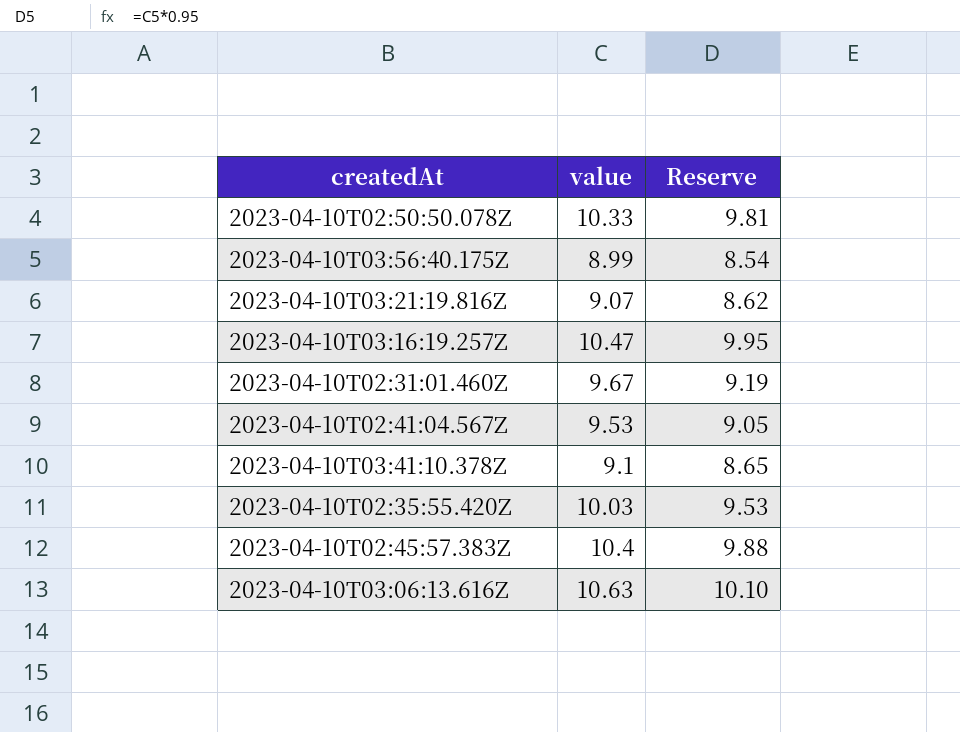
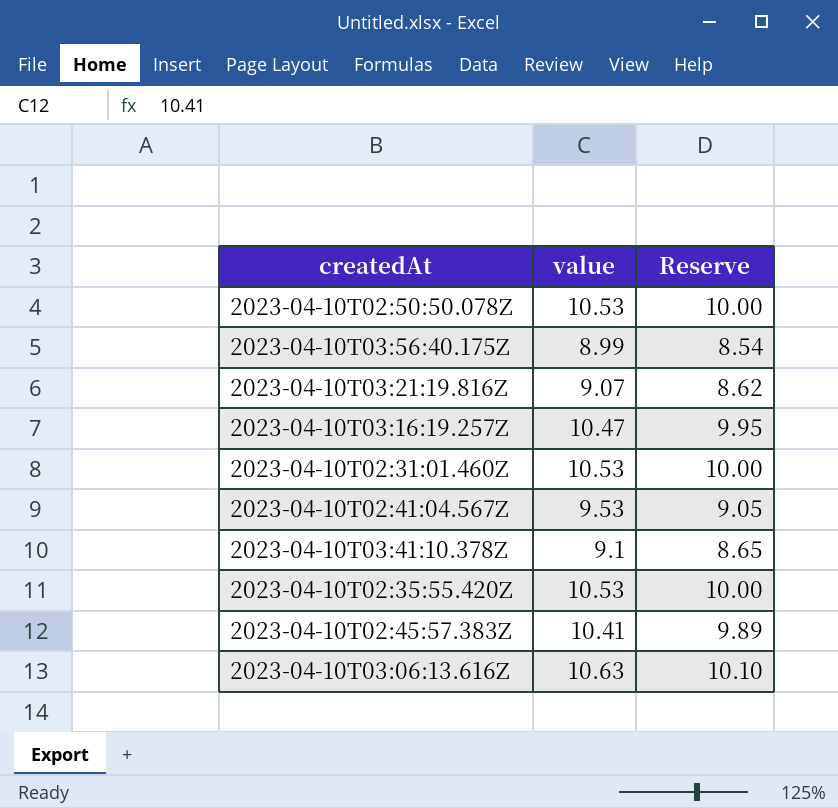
2023-04-10T02:50:50.078Z | value: 10.33 -> 10.53
2023-04-10T02:50:50.078Z | Reserve: 9.81 -> 10.00
2023-04-10T02:31:01.460Z | value: 9.67 -> 10.53
2023-04-10T02:31:01.460Z | Reserve: 9.19 -> 10.00
2023-04-10T02:35:55.420Z | value: 10.03 -> 10.53
2023-04-10T02:35:55.420Z | Reserve: 9.53 -> 10.00
2023-04-10T02:45:57.383Z | value: 10.4 -> 10.41
2023-04-10T02:45:57.383Z | Reserve: 9.88 -> 9.89

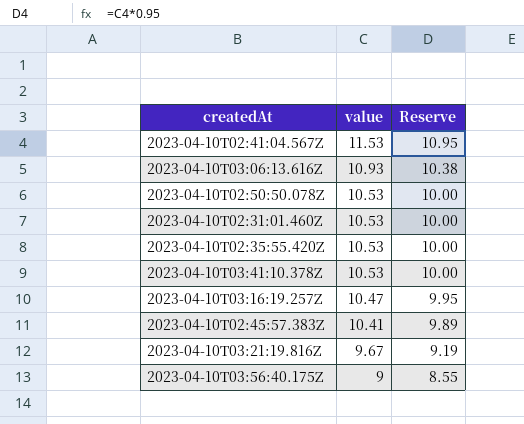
row order: none -> value descending
2023-04-10T02:41:04.567Z | value: 9.53 -> 11.53
2023-04-10T02:41:04.567Z | Reserve: 9.05 -> 10.95
2023-04-10T03:06:13.616Z | value: 10.63 -> 10.93
2023-04-10T03:06:13.616Z | Reserve: 10.10 -> 10.38
2023-04-10T03:41:10.378Z | value: 9.1 -> 10.53
2023-04-10T03:41:10.378Z | Reserve: 8.65 -> 10.00
2023-04-10T03:21:19.816Z | value: 9.07 -> 9.67
2023-04-10T03:21:19.816Z | Reserve: 8.62 -> 9.19
2023-04-10T03:56:40.175Z | value: 8.99 -> 9
2023-04-10T03:56:40.175Z | Reserve: 8.54 -> 8.55

